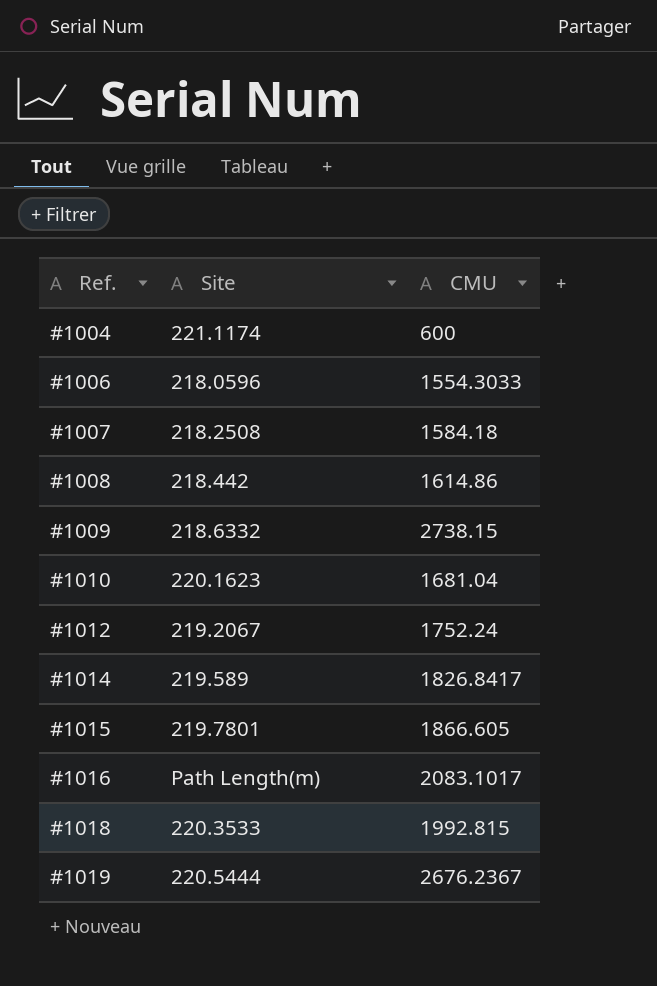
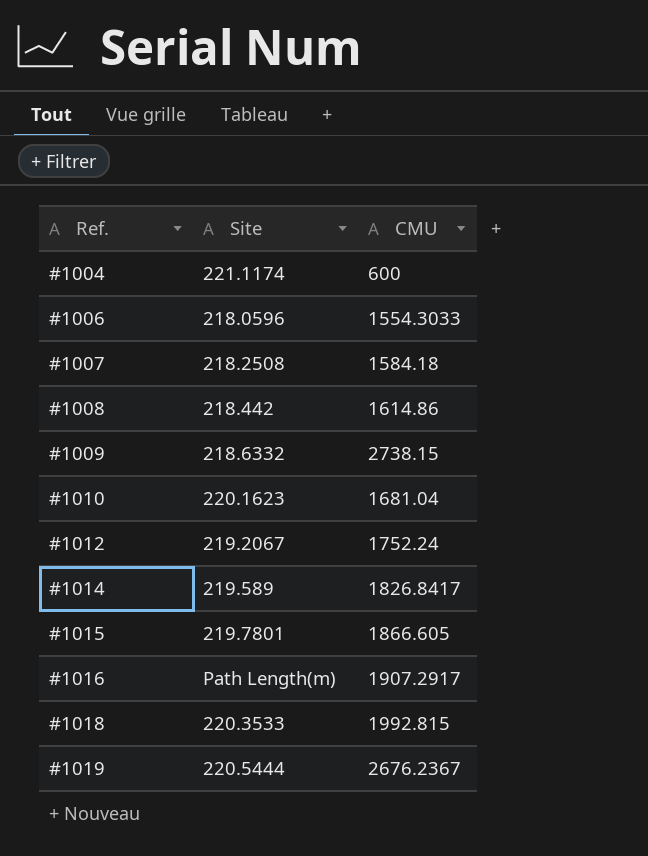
#1016 | CMU: 2083.1017 -> 1907.2917

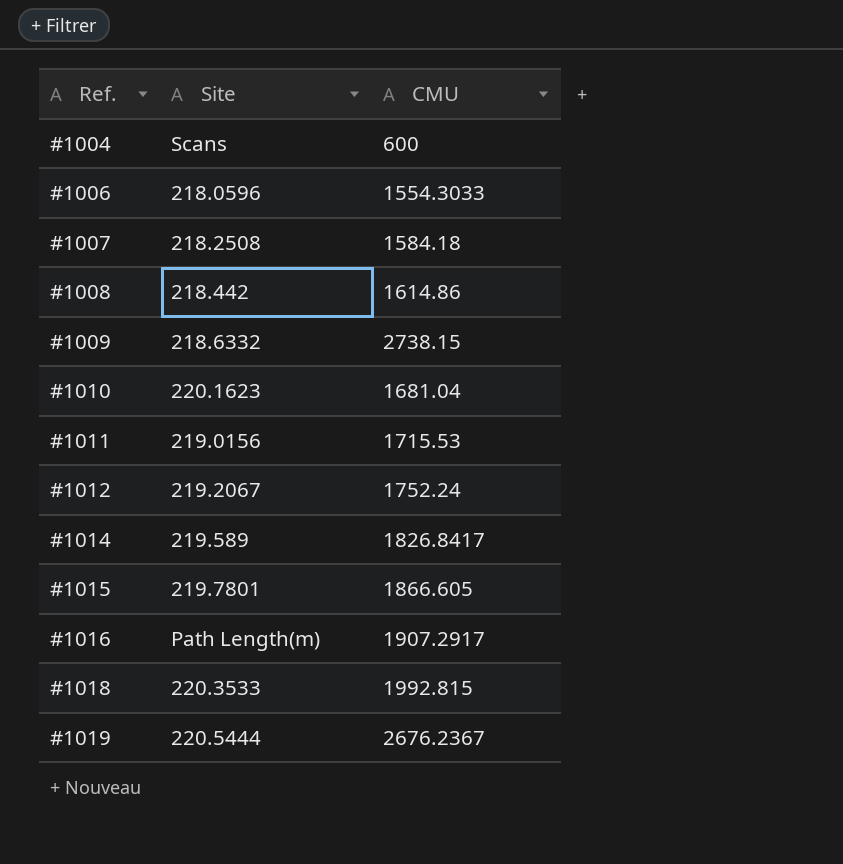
#1004 | Site: 221.1174 -> Scans
row #1011: none -> 219.0156 | 1715.53

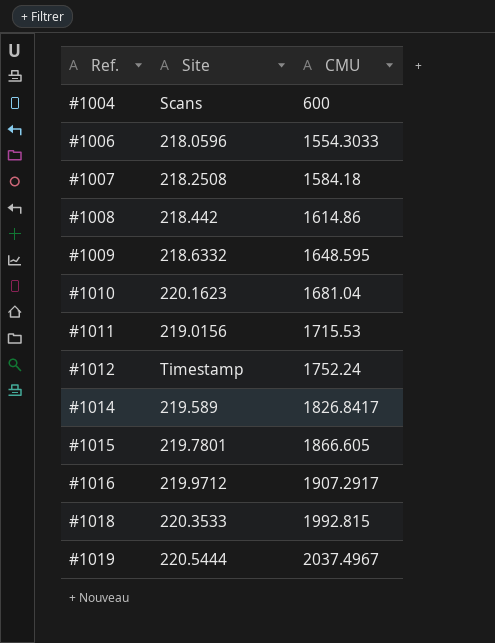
#1009 | CMU: 2738.15 -> 1648.595
#1012 | Site: 219.2067 -> Timestamp
#1016 | Site: Path Length(m) -> 219.9712
#1019 | CMU: 2676.2367 -> 2037.4967

